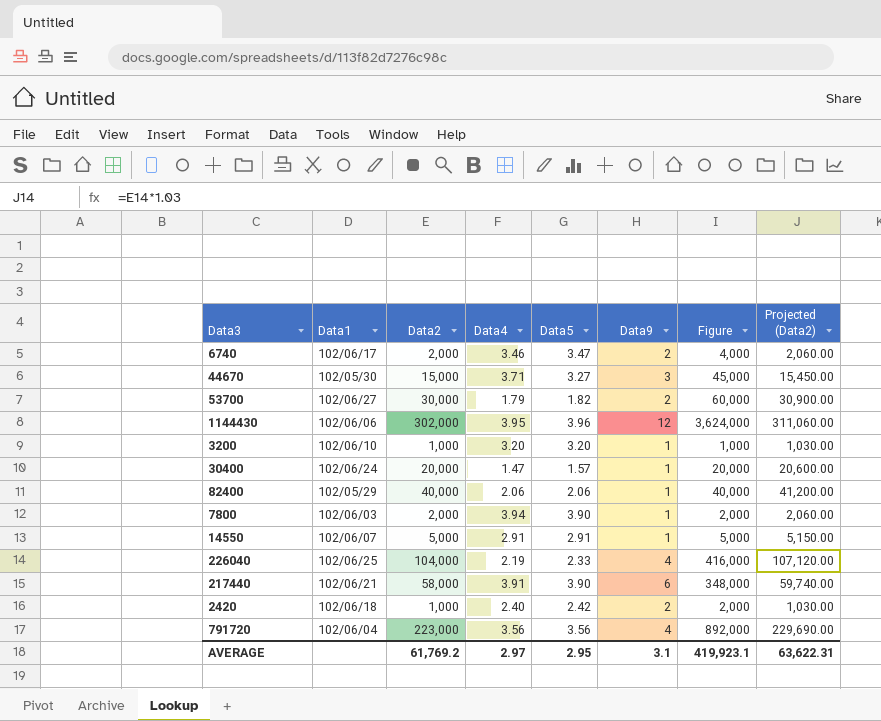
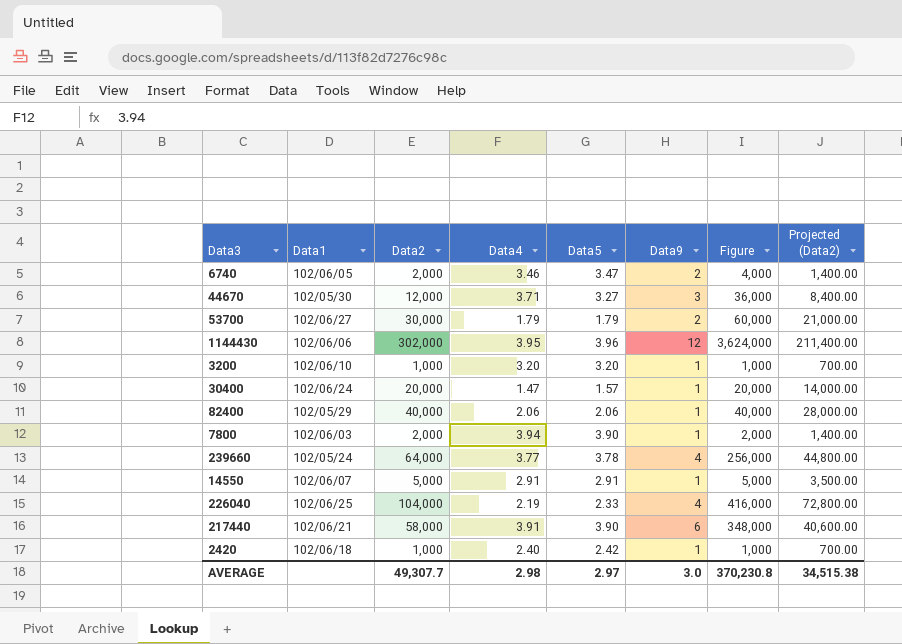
column Projected (Data2) | formula: [Data2] * 1.03 -> [Data2] * 0.7
row 791720: 102/06/04 | 223,000 | 3.56 | 3.56 | 4 | 892,000 | 229,690.00 -> none
6740 | Data1: 102/06/17 -> 102/06/05
44670 | Data2: 15,000 -> 12,000
44670 | Figure: 45,000 -> 36,000
53700 | Data5: 1.82 -> 1.79
row 239660: none -> 102/05/24 | 64,000 | 3.77 | 3.78 | 4 | 256,000 | 44,800.00
2420 | Data9: 2 -> 1
2420 | Figure: 2,000 -> 1,000
AVERAGE | Data2: 61,769.2 -> 49,307.7
AVERAGE | Data4: 2.97 -> 2.98
AVERAGE | Data5: 2.95 -> 2.97
AVERAGE | Data9: 3.1 -> 3.0
AVERAGE | Figure: 419,923.1 -> 370,230.8
AVERAGE | Projected (Data2): 63,622.31 -> 34,515.38

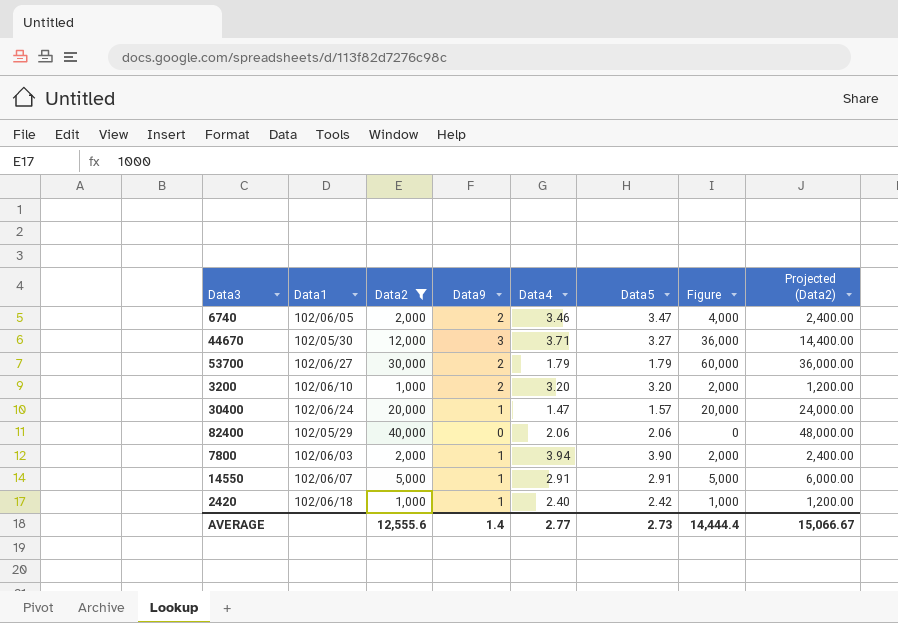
filter: none -> Data2 <= 40,000
column Data9 | position: 6 -> 4
column Projected (Data2) | formula: [Data2] * 0.7 -> [Data2] * 1.2
3200 | Data9: 1 -> 2
3200 | Figure: 1,000 -> 2,000
82400 | Data9: 1 -> 0
82400 | Figure: 40,000 -> 0
AVERAGE | Data2: 49,307.7 -> 12,555.6
AVERAGE | Data9: 3.0 -> 1.4
AVERAGE | Data4: 2.98 -> 2.77
AVERAGE | Data5: 2.97 -> 2.73
AVERAGE | Figure: 370,230.8 -> 14,444.4
AVERAGE | Projected (Data2): 34,515.38 -> 15,066.67

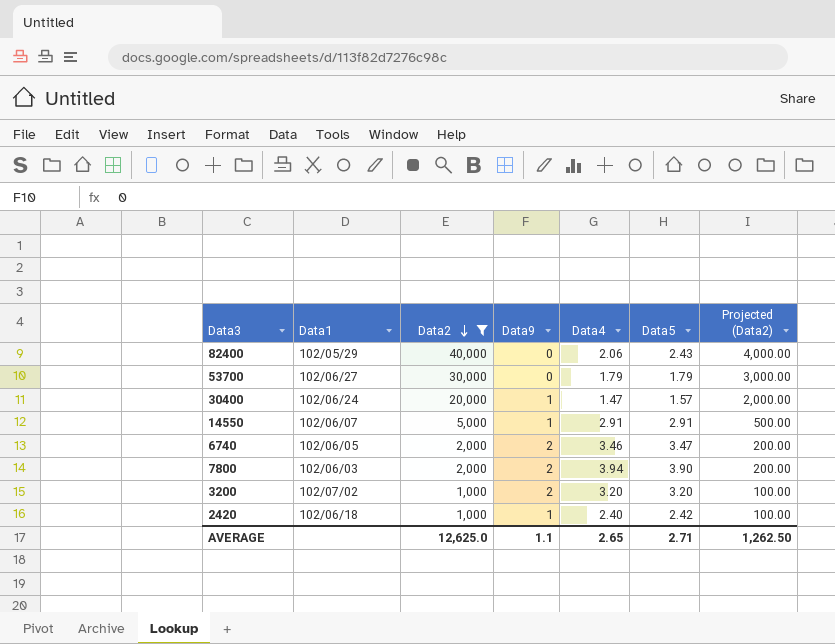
row order: none -> Data2 descending
column Figure | formula: [Data2] * [Data9] -> none
column Projected (Data2) | formula: [Data2] * 1.2 -> [Data2] * 0.1
row 44670: 102/05/30 | 12,000 | 3 | 3.71 | 3.27 | 36,000 | 14,400.00 -> none
82400 | Data5: 2.06 -> 2.43
53700 | Data9: 2 -> 0
7800 | Data9: 1 -> 2
3200 | Data1: 102/06/10 -> 102/07/02
AVERAGE | Data2: 12,555.6 -> 12,625.0
AVERAGE | Data9: 1.4 -> 1.1
AVERAGE | Data4: 2.77 -> 2.65
AVERAGE | Data5: 2.73 -> 2.71
AVERAGE | Projected (Data2): 15,066.67 -> 1,262.50

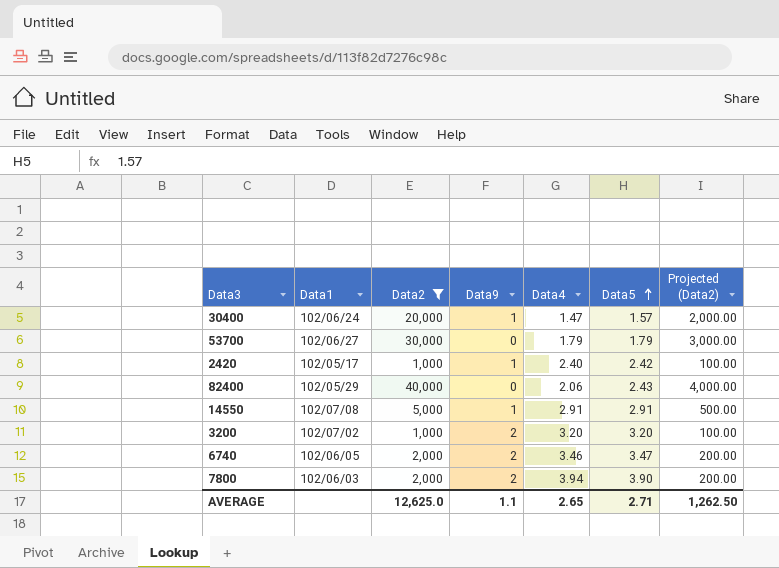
row order: Data2 descending -> Data5 ascending
2420 | Data1: 102/06/18 -> 102/05/17
14550 | Data1: 102/06/07 -> 102/07/08

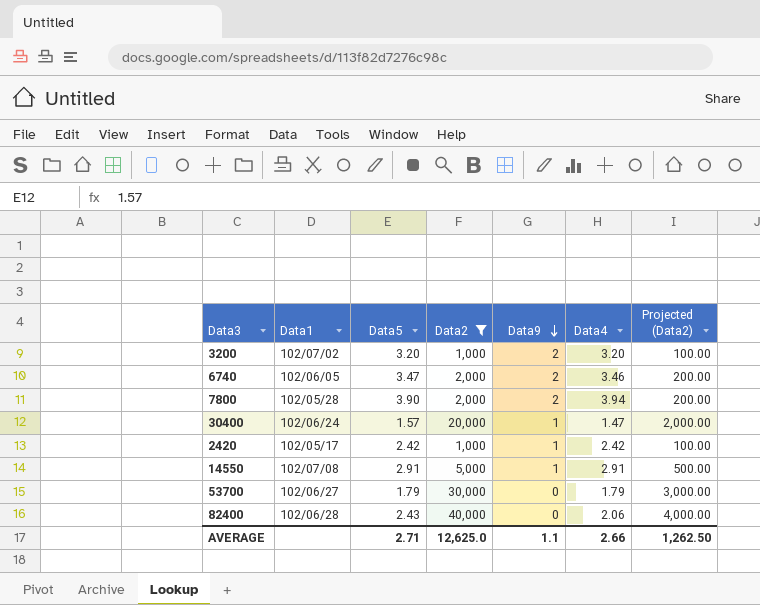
row order: Data5 ascending -> Data9 descending
column Data5 | position: 6 -> 3
7800 | Data1: 102/06/03 -> 102/05/28
2420 | Data4: 2.40 -> 2.42
82400 | Data1: 102/05/29 -> 102/06/28
AVERAGE | Data4: 2.65 -> 2.66

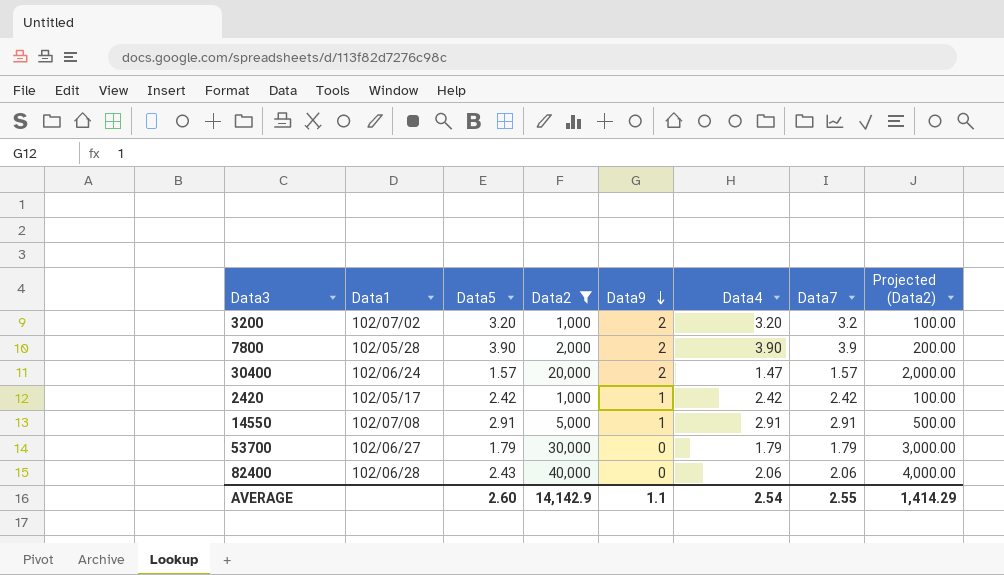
column Data7 | position: none -> 7
row 6740: 102/06/05 | 3.47 | 2,000 | 2 | 3.46 | 200.00 -> none
7800 | Data4: 3.94 -> 3.90
30400 | Data9: 1 -> 2
AVERAGE | Data5: 2.71 -> 2.60
AVERAGE | Data2: 12,625.0 -> 14,142.9
AVERAGE | Data4: 2.66 -> 2.54
AVERAGE | Projected (Data2): 1,262.50 -> 1,414.29

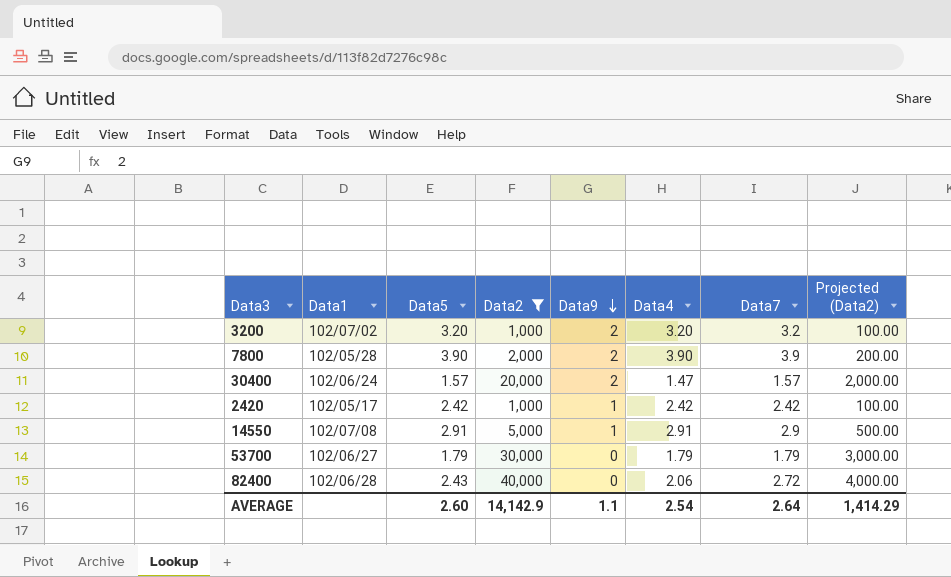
14550 | Data7: 2.91 -> 2.9
82400 | Data7: 2.06 -> 2.72
AVERAGE | Data7: 2.55 -> 2.64

